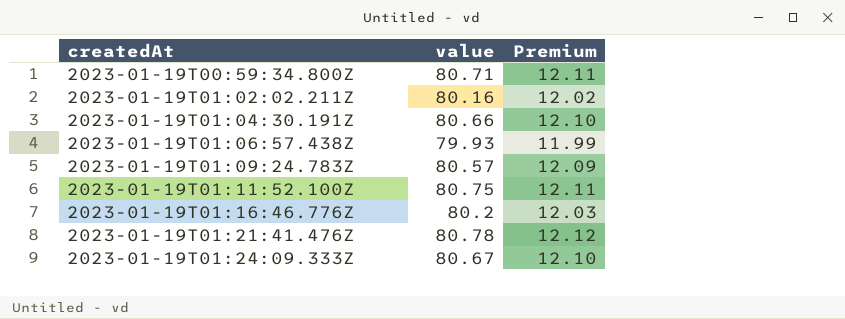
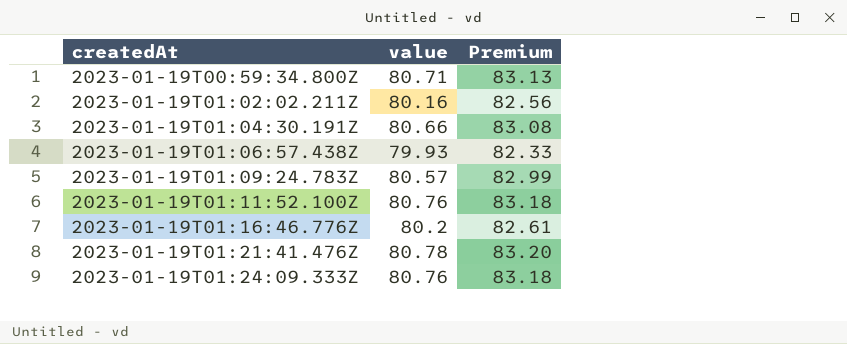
column Premium | formula: [value] * 0.15 -> [value] * 1.03
2023-01-19T01:11:52.100Z | value: 80.75 -> 80.76
2023-01-19T01:24:09.333Z | value: 80.67 -> 80.76

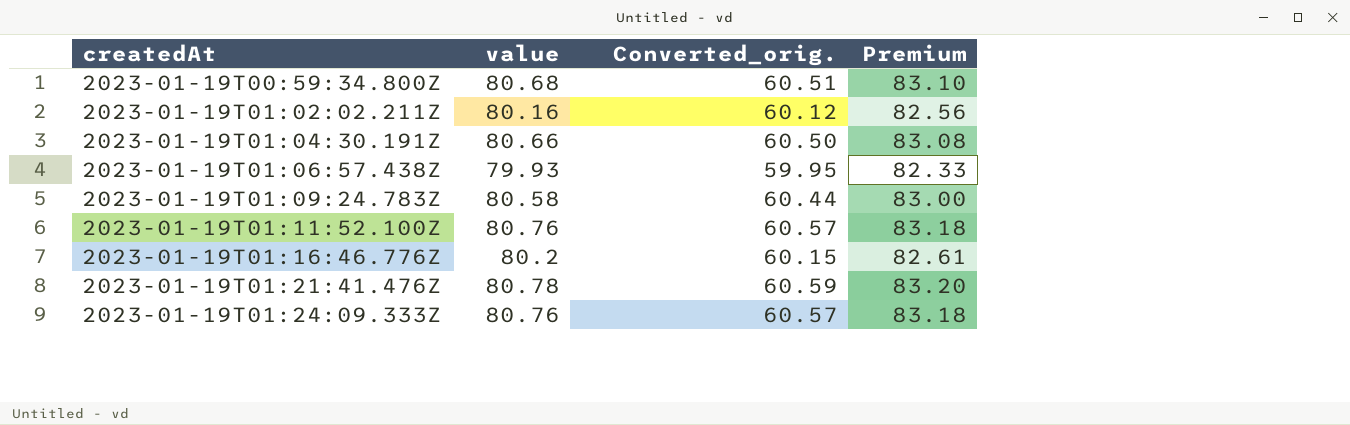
column Converted_orig. | formula: none -> [value] * 0.75
2023-01-19T00:59:34.800Z | value: 80.71 -> 80.68
2023-01-19T00:59:34.800Z | Premium: 83.13 -> 83.10
2023-01-19T01:09:24.783Z | value: 80.57 -> 80.58
2023-01-19T01:09:24.783Z | Premium: 82.99 -> 83.00

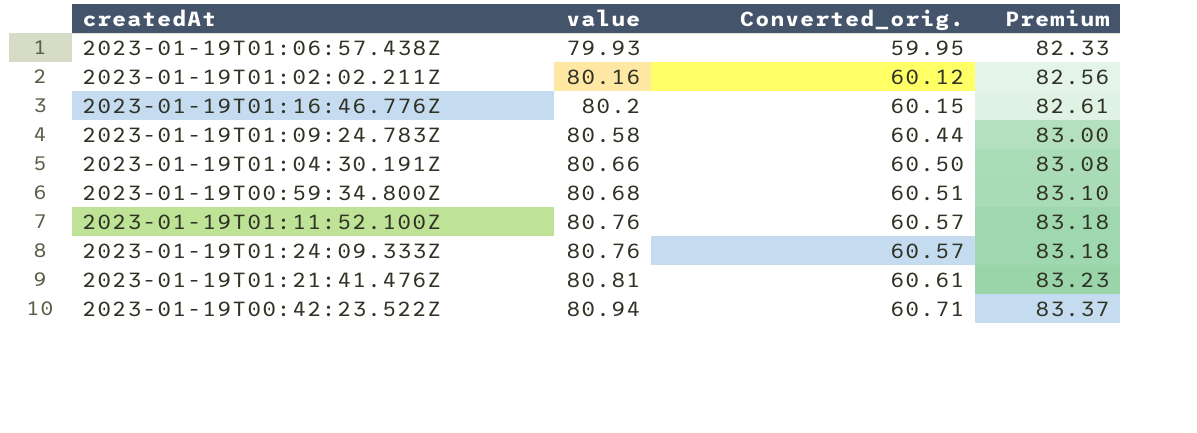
row order: createdAt ascending -> value ascending
2023-01-19T01:21:41.476Z | value: 80.78 -> 80.81
2023-01-19T01:21:41.476Z | Converted_orig.: 60.59 -> 60.61
2023-01-19T01:21:41.476Z | Premium: 83.20 -> 83.23
row 2023-01-19T00:42:23.522Z: none -> 80.94 | 60.71 | 83.37

